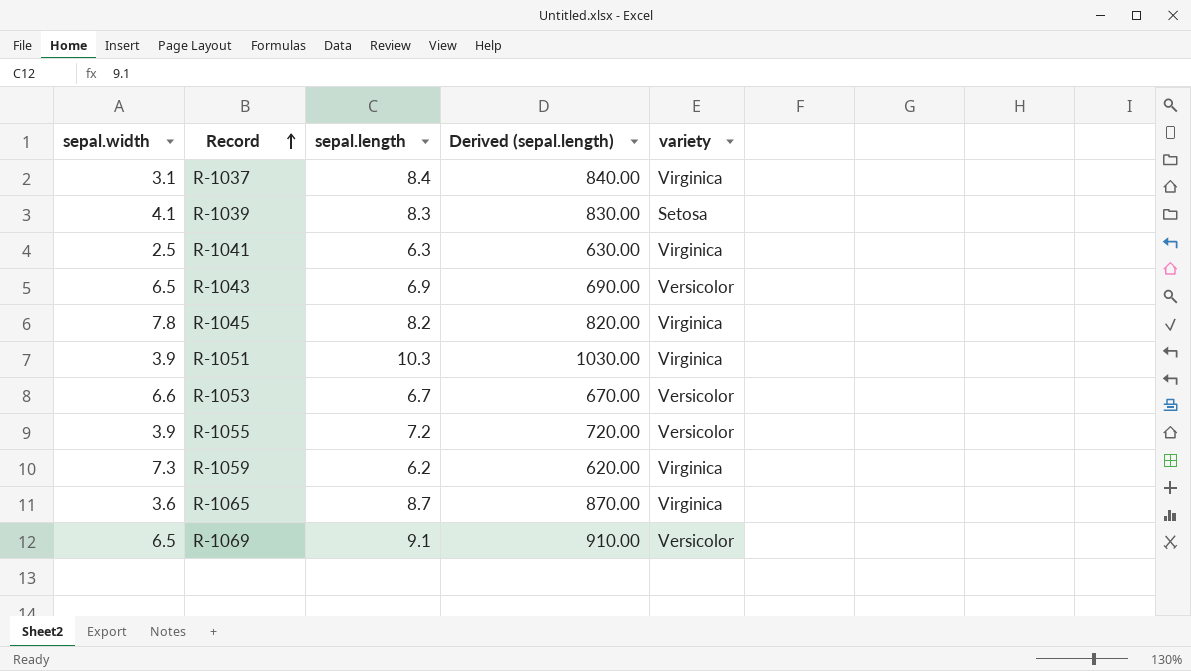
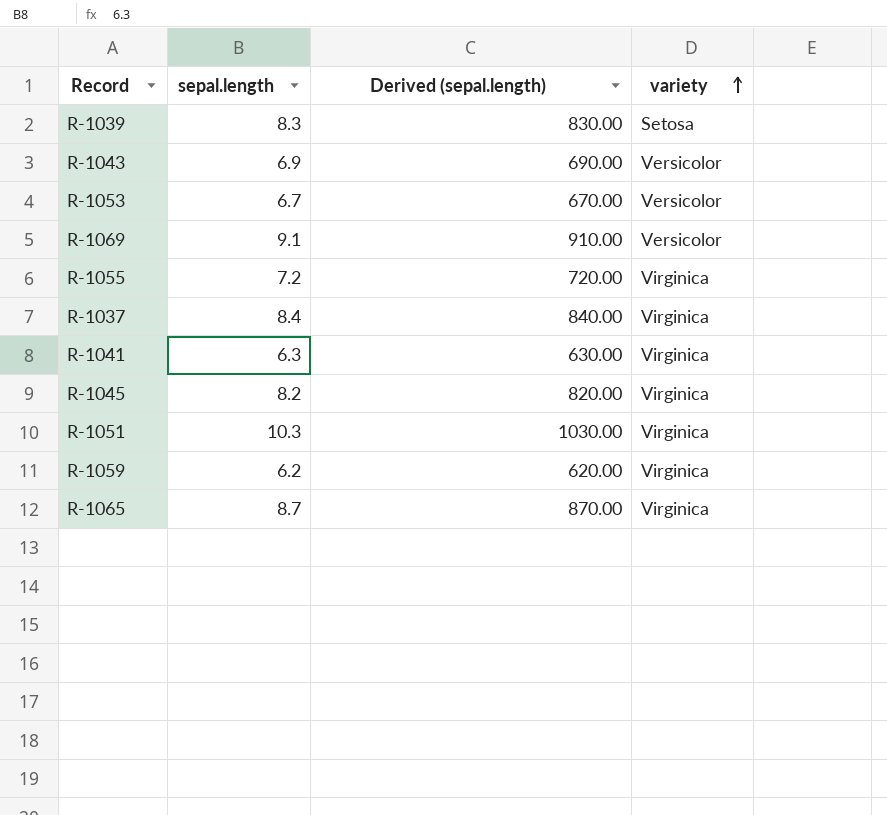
row order: Record ascending -> variety ascending
column sepal.width | position: 1 -> none
R-1055 | variety: Versicolor -> Virginica

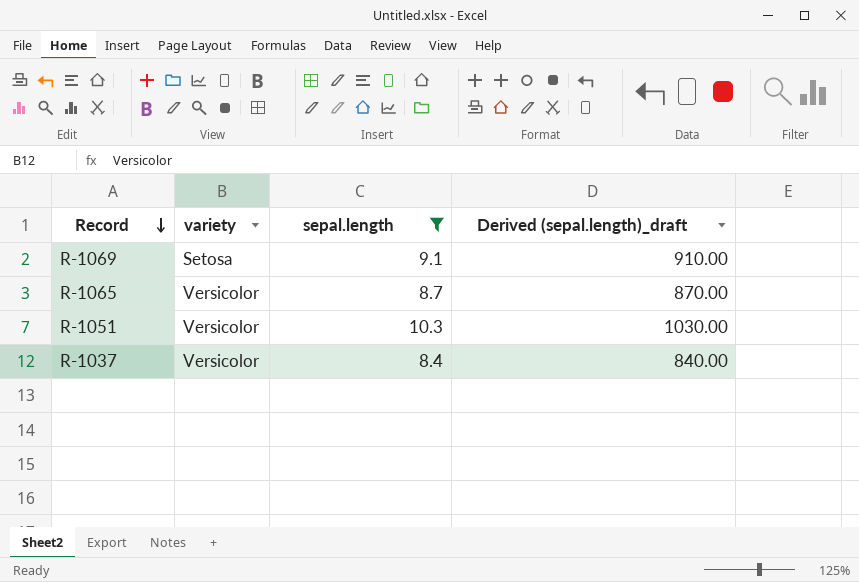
filter: none -> sepal.length >= 8.4
row order: variety ascending -> Record descending
column variety | position: 4 -> 2
column name: Derived (sepal.length) -> Derived (sepal.length)_draft
R-1069 | variety: Versicolor -> Setosa
R-1065 | variety: Virginica -> Versicolor
R-1051 | variety: Virginica -> Versicolor
R-1037 | variety: Virginica -> Versicolor

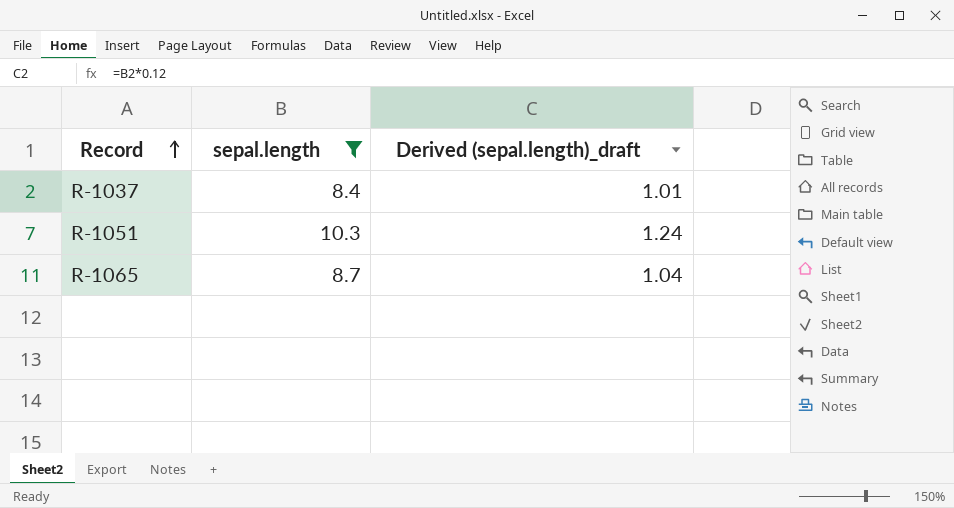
row order: Record descending -> Record ascending
column variety | position: 2 -> none
column Derived (sepal.length)_draft | formula: [sepal.length] * 100 -> [sepal.length] * 0.12
row R-1069: Setosa | 9.1 | 910.00 -> none

